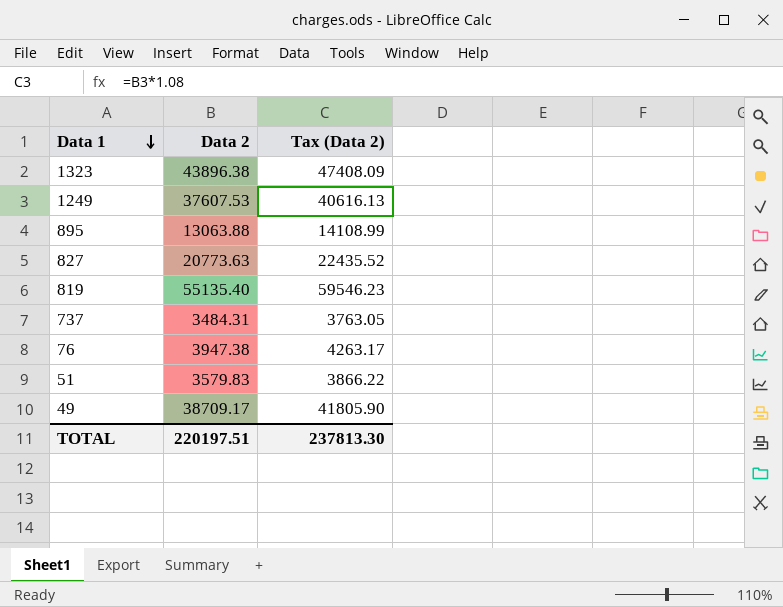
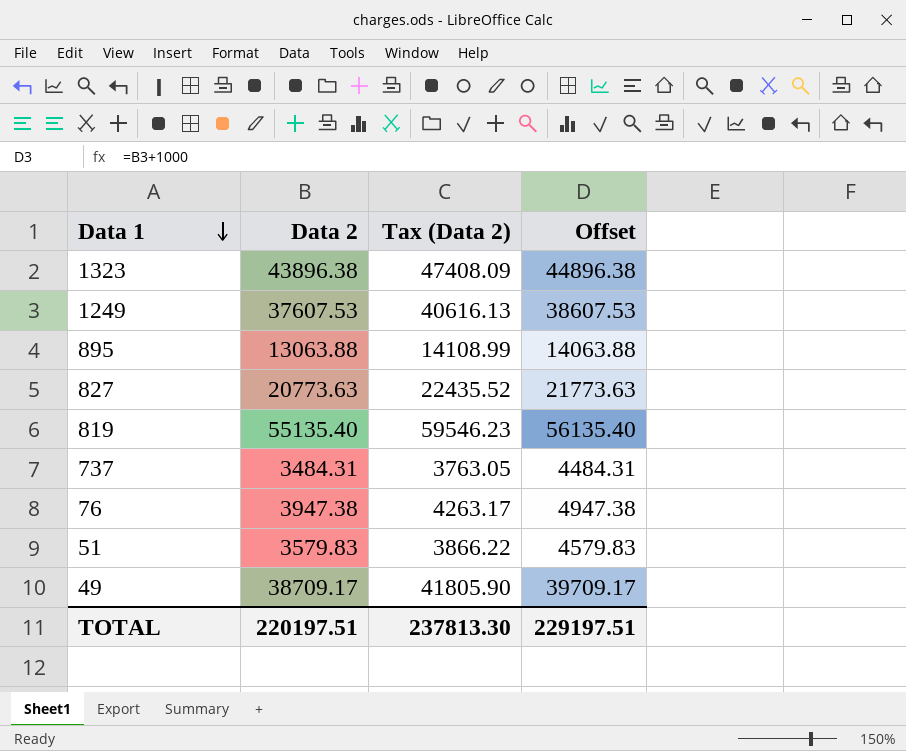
column Offset | formula: none -> [Data 2] + 1000

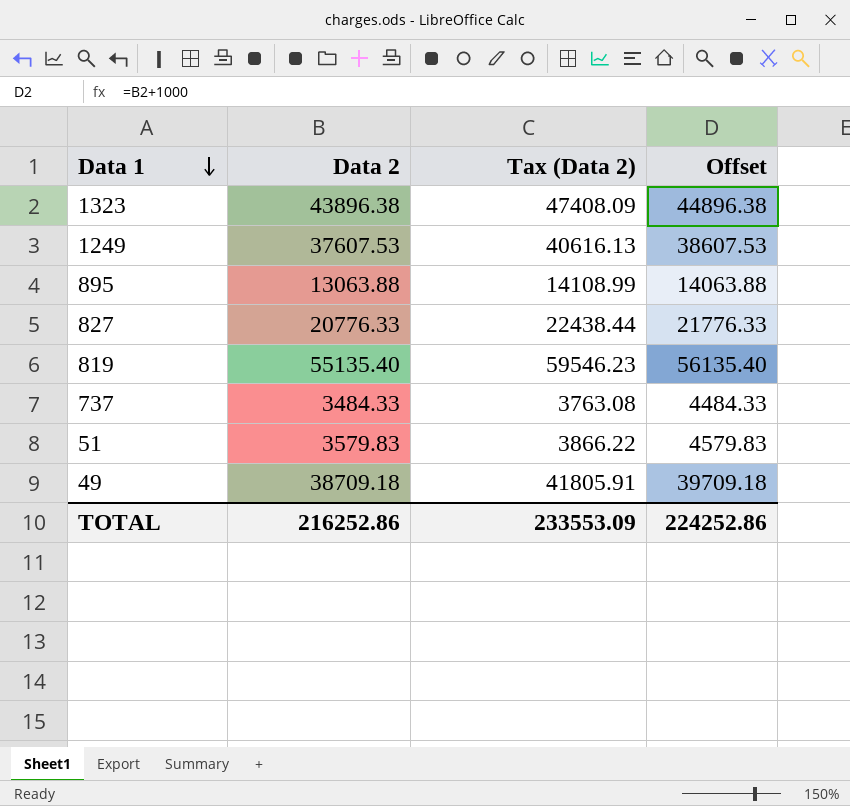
row 76: 3947.38 | 4263.17 | 4947.38 -> none
827 | Data 2: 20773.63 -> 20776.33
827 | Tax (Data 2): 22435.52 -> 22438.44
827 | Offset: 21773.63 -> 21776.33
737 | Data 2: 3484.31 -> 3484.33
737 | Tax (Data 2): 3763.05 -> 3763.08
737 | Offset: 4484.31 -> 4484.33
49 | Data 2: 38709.17 -> 38709.18
49 | Tax (Data 2): 41805.90 -> 41805.91
49 | Offset: 39709.17 -> 39709.18
TOTAL | Data 2: 220197.51 -> 216252.86
TOTAL | Tax (Data 2): 237813.30 -> 233553.09
TOTAL | Offset: 229197.51 -> 224252.86

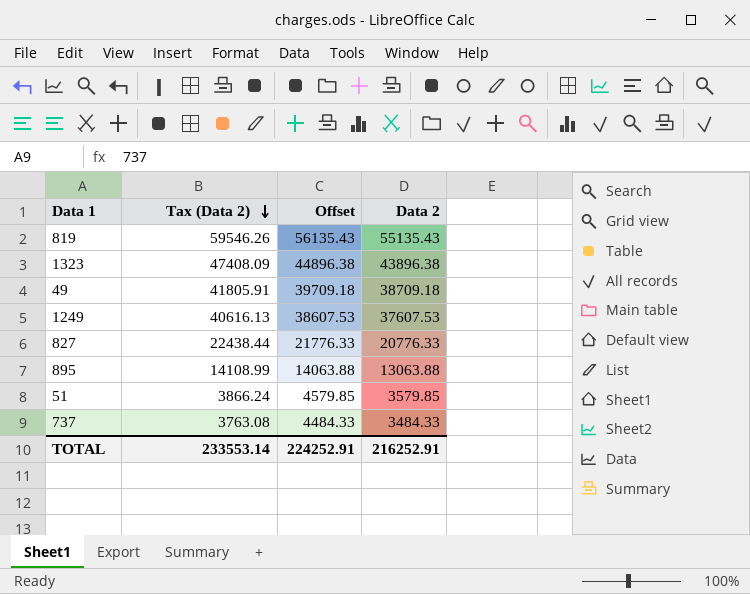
row order: Data 1 descending -> Tax (Data 2) descending
column Data 2 | position: 2 -> 4
819 | Tax (Data 2): 59546.23 -> 59546.26
819 | Offset: 56135.40 -> 56135.43
819 | Data 2: 55135.40 -> 55135.43
51 | Tax (Data 2): 3866.22 -> 3866.24
51 | Offset: 4579.83 -> 4579.85
51 | Data 2: 3579.83 -> 3579.85
TOTAL | Tax (Data 2): 233553.09 -> 233553.14
TOTAL | Offset: 224252.86 -> 224252.91
TOTAL | Data 2: 216252.86 -> 216252.91

